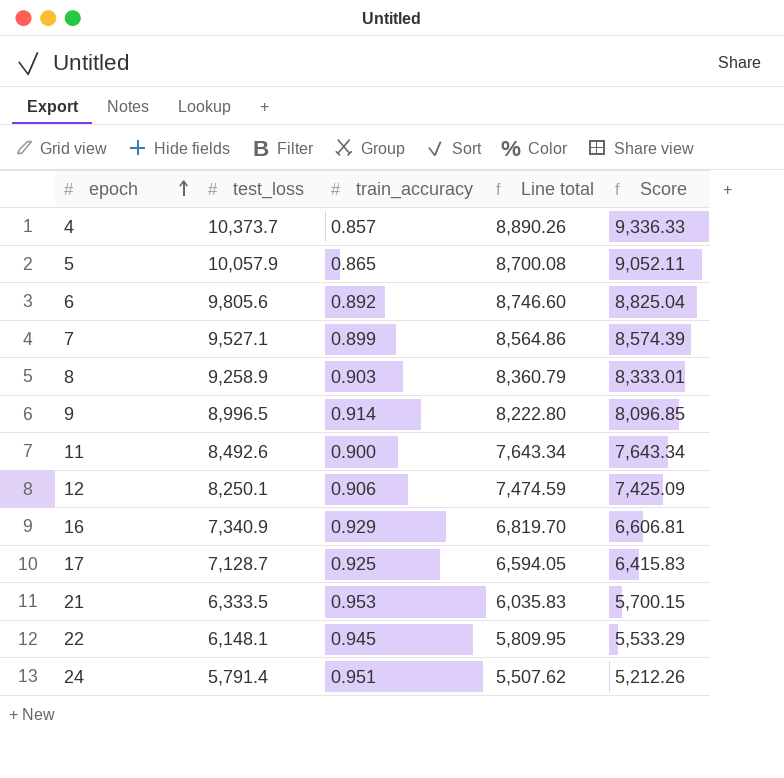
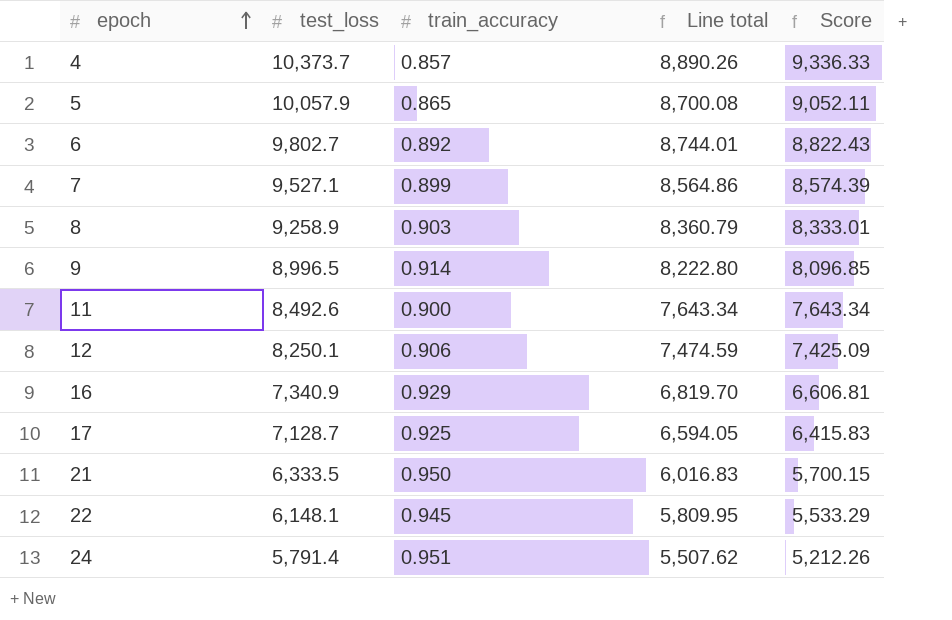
6 | test_loss: 9,805.6 -> 9,802.7
6 | Line total: 8,746.60 -> 8,744.01
6 | Score: 8,825.04 -> 8,822.43
21 | train_accuracy: 0.953 -> 0.950
21 | Line total: 6,035.83 -> 6,016.83

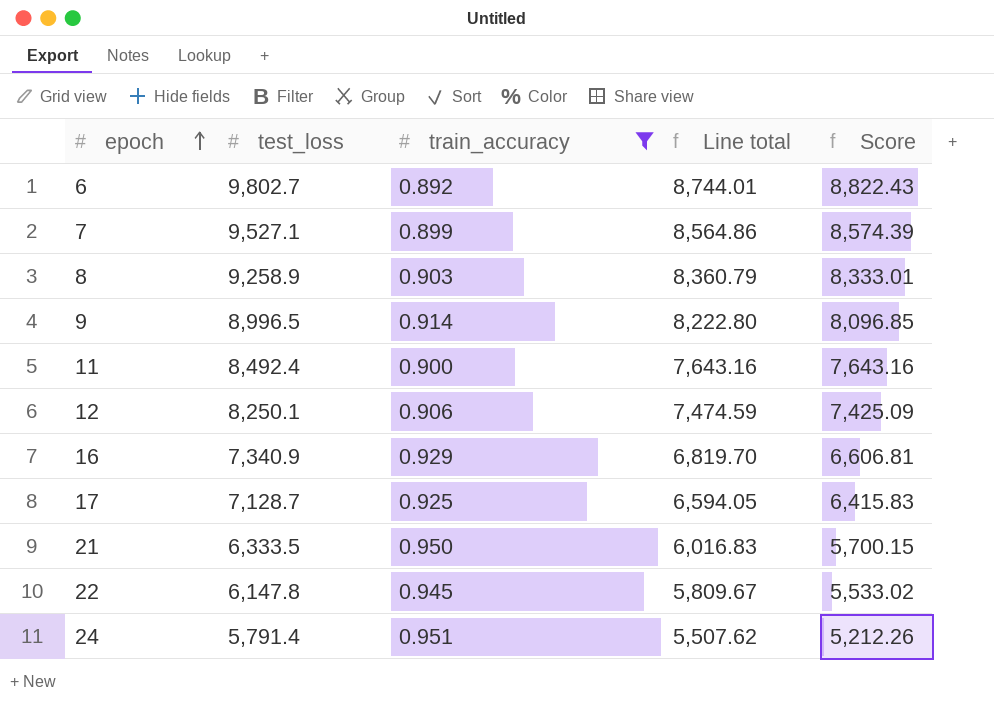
filter: none -> train_accuracy >= 0.892
11 | test_loss: 8,492.6 -> 8,492.4
11 | Line total: 7,643.34 -> 7,643.16
11 | Score: 7,643.34 -> 7,643.16
22 | test_loss: 6,148.1 -> 6,147.8
22 | Line total: 5,809.95 -> 5,809.67
22 | Score: 5,533.29 -> 5,533.02

